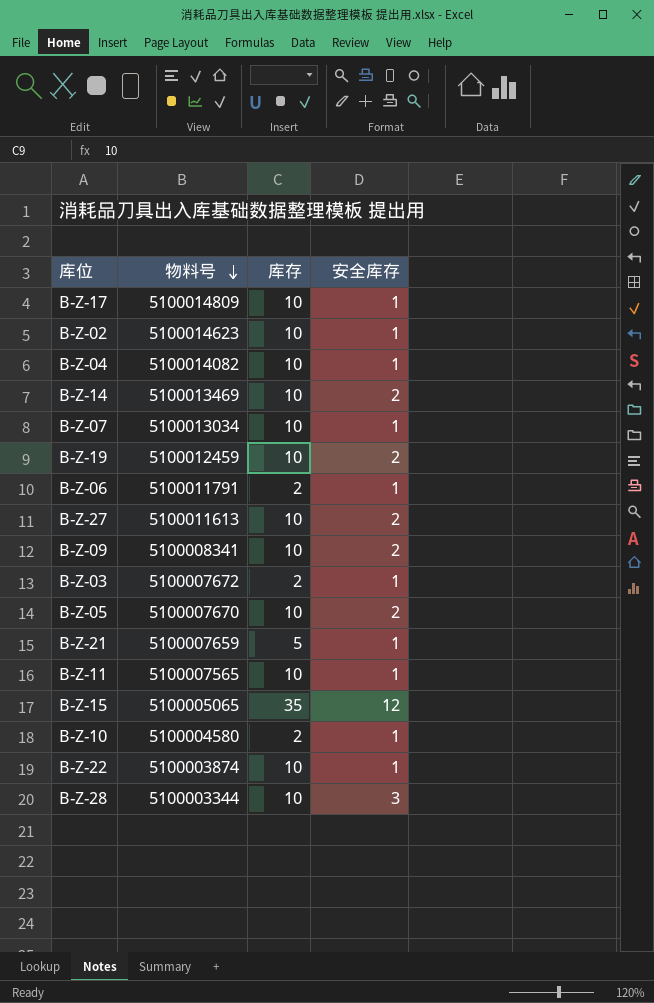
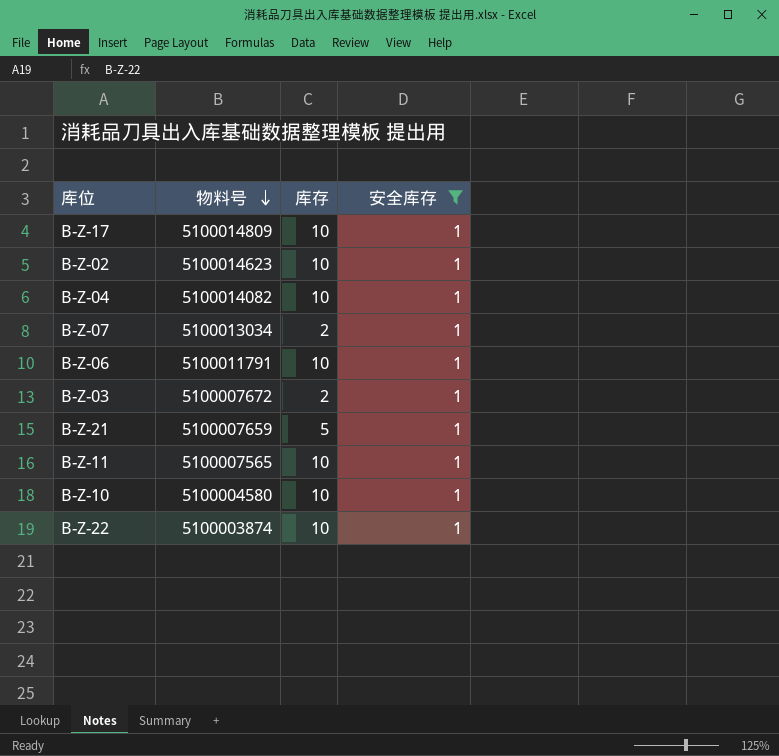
filter: none -> 安全库存 = 1
B-Z-07 | 库存: 10 -> 2
B-Z-06 | 库存: 2 -> 10
B-Z-10 | 库存: 2 -> 10

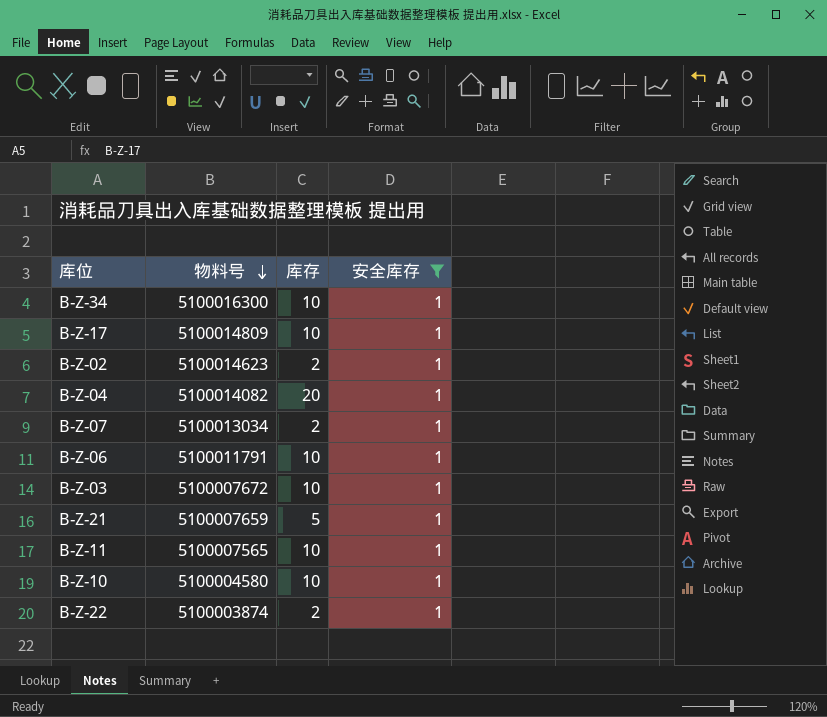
row B-Z-34: none -> 5100016300 | 10 | 1
B-Z-02 | 库存: 10 -> 2
B-Z-04 | 库存: 10 -> 20
B-Z-03 | 库存: 2 -> 10
B-Z-22 | 库存: 10 -> 2

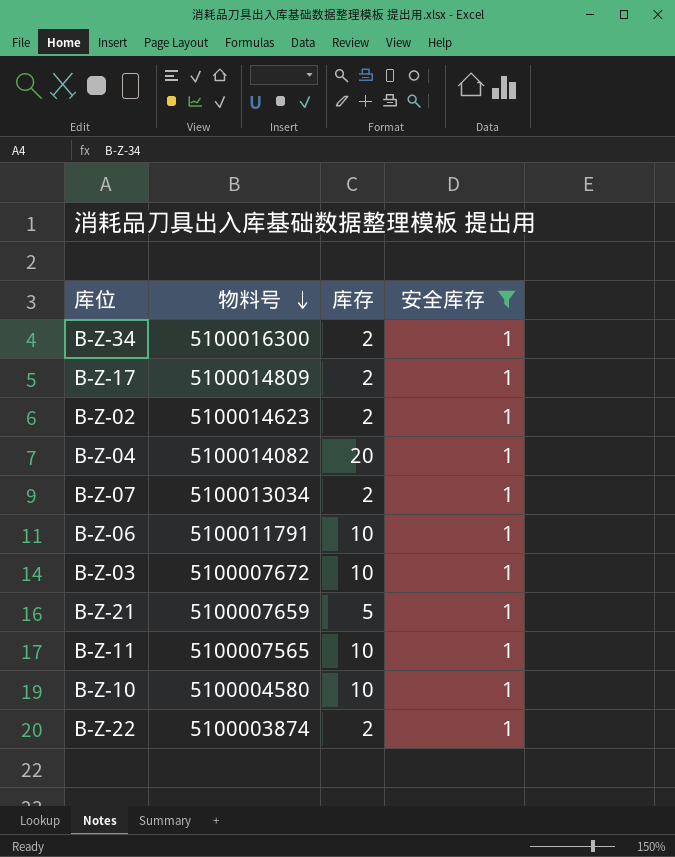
B-Z-34 | 库存: 10 -> 2
B-Z-17 | 库存: 10 -> 2

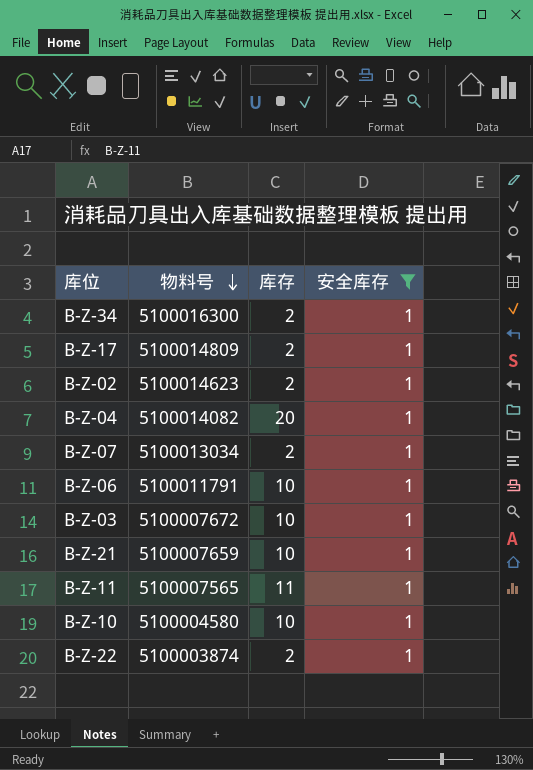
B-Z-21 | 库存: 5 -> 10
B-Z-11 | 库存: 10 -> 11

